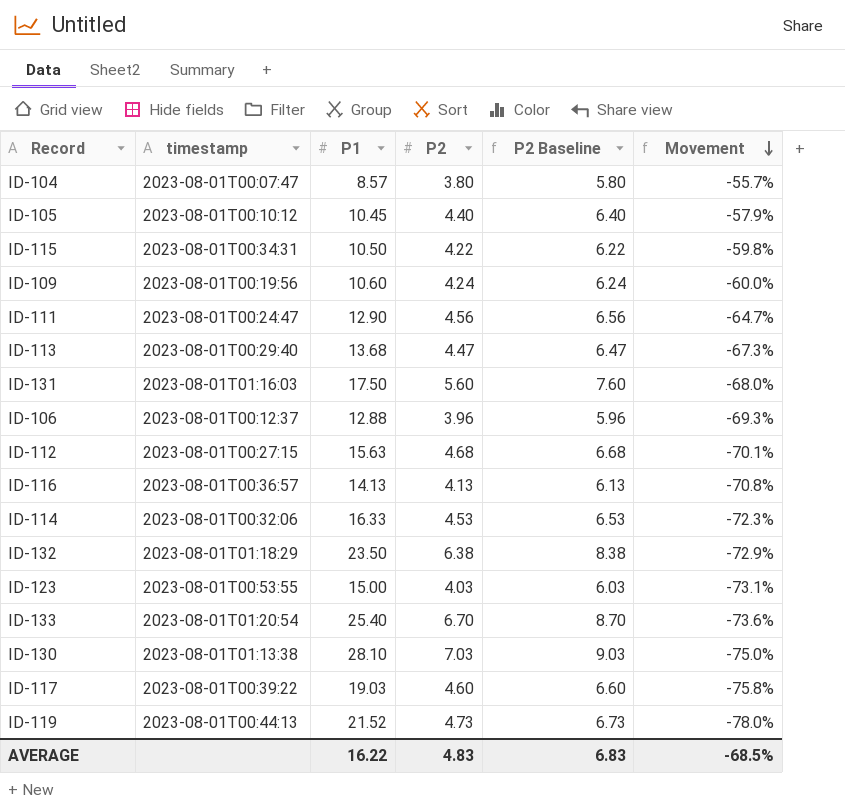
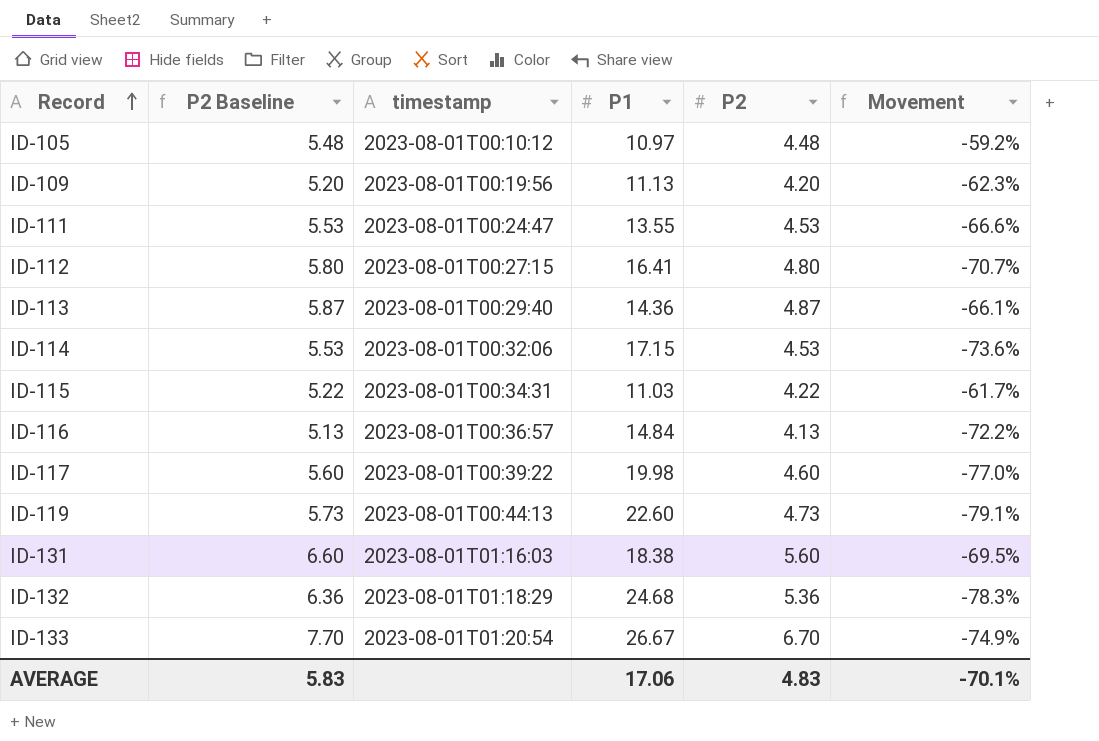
row order: Movement descending -> Record ascending
column P2 Baseline | formula: [P2] + 2 -> [P2] + 1
column P2 Baseline | position: 5 -> 2
row ID-104: 2023-08-01T00:07:47 | 8.57 | 3.80 | 5.80 | -55.7% -> none
row ID-106: 2023-08-01T00:12:37 | 12.88 | 3.96 | 5.96 | -69.3% -> none
row ID-123: 2023-08-01T00:53:55 | 15.00 | 4.03 | 6.03 | -73.1% -> none
row ID-130: 2023-08-01T01:13:38 | 28.10 | 7.03 | 9.03 | -75.0% -> none
ID-105 | P1: 10.45 -> 10.97
ID-105 | P2: 4.40 -> 4.48
ID-105 | Movement: -57.9% -> -59.2%
ID-109 | P1: 10.60 -> 11.13
ID-109 | P2: 4.24 -> 4.20
ID-109 | Movement: -60.0% -> -62.3%
ID-111 | P1: 12.90 -> 13.55
ID-111 | P2: 4.56 -> 4.53
ID-111 | Movement: -64.7% -> -66.6%
ID-112 | P1: 15.63 -> 16.41
ID-112 | P2: 4.68 -> 4.80
ID-112 | Movement: -70.1% -> -70.7%
ID-113 | P1: 13.68 -> 14.36
ID-113 | P2: 4.47 -> 4.87
ID-113 | Movement: -67.3% -> -66.1%
ID-114 | P1: 16.33 -> 17.15
ID-114 | Movement: -72.3% -> -73.6%
ID-115 | P1: 10.50 -> 11.03
ID-115 | Movement: -59.8% -> -61.7%
ID-116 | P1: 14.13 -> 14.84
ID-116 | Movement: -70.8% -> -72.2%
ID-117 | P1: 19.03 -> 19.98
ID-117 | Movement: -75.8% -> -77.0%
ID-119 | P1: 21.52 -> 22.60
ID-119 | Movement: -78.0% -> -79.1%
ID-131 | P1: 17.50 -> 18.38
ID-131 | Movement: -68.0% -> -69.5%
ID-132 | P1: 23.50 -> 24.68
ID-132 | P2: 6.38 -> 5.36
ID-132 | Movement: -72.9% -> -78.3%
ID-133 | P1: 25.40 -> 26.67
ID-133 | Movement: -73.6% -> -74.9%
AVERAGE | P2 Baseline: 6.83 -> 5.83
AVERAGE | P1: 16.22 -> 17.06
AVERAGE | Movement: -68.5% -> -70.1%

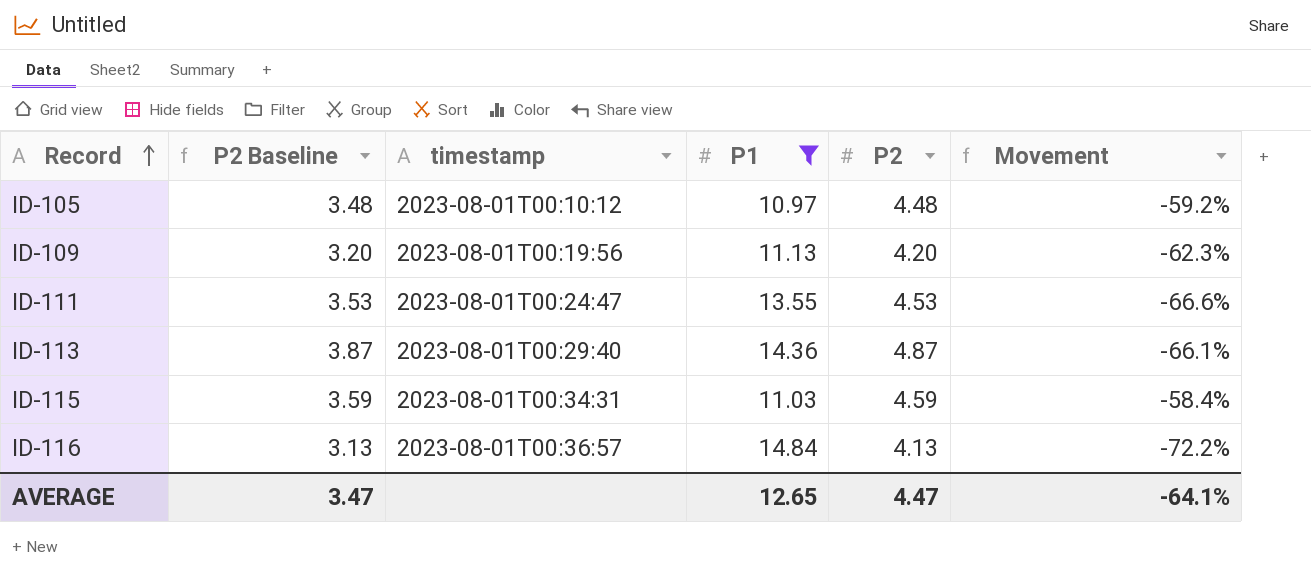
filter: none -> P1 <= 14.84
column P2 Baseline | formula: [P2] + 1 -> [P2] - 1
ID-115 | P2: 4.22 -> 4.59
ID-115 | Movement: -61.7% -> -58.4%
AVERAGE | P2 Baseline: 5.83 -> 3.47
AVERAGE | P1: 17.06 -> 12.65
AVERAGE | P2: 4.83 -> 4.47
AVERAGE | Movement: -70.1% -> -64.1%

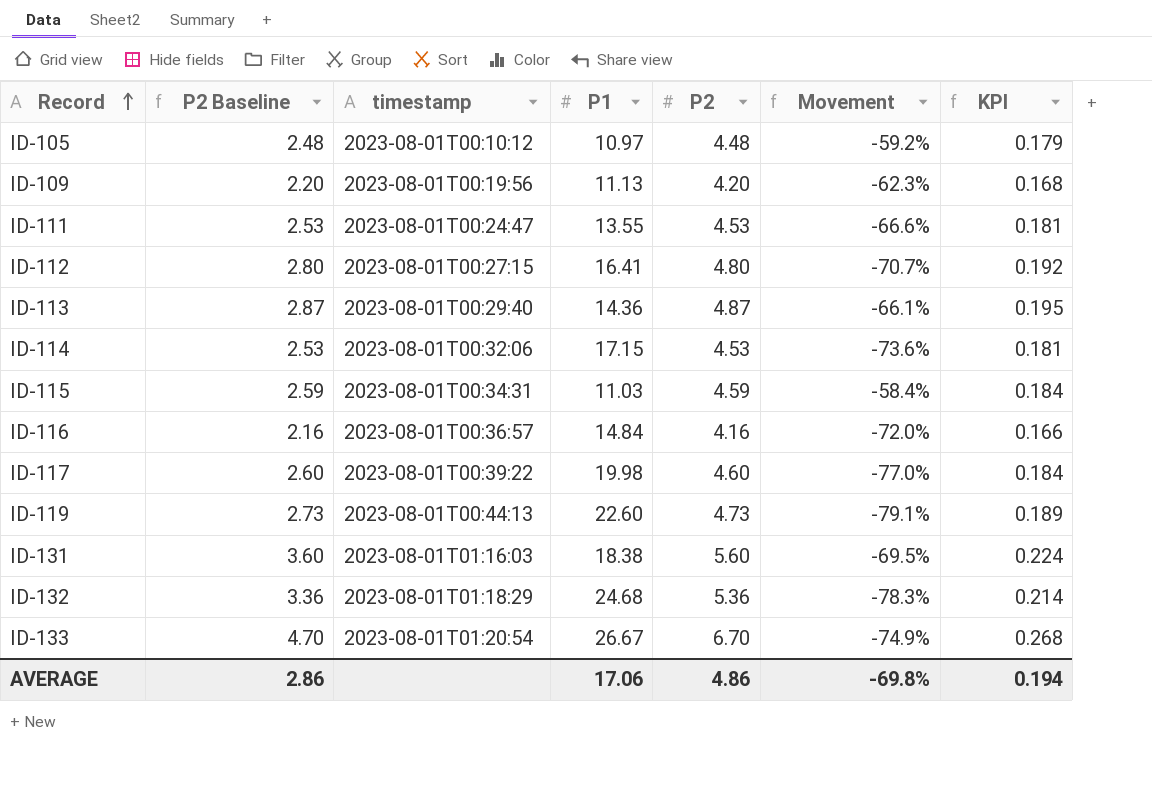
filter: P1 <= 14.84 -> none
column P2 Baseline | formula: [P2] - 1 -> [P2] - 2
column KPI | formula: none -> [P2] * 0.04
ID-116 | P2: 4.13 -> 4.16
ID-116 | Movement: -72.2% -> -72.0%
AVERAGE | P2 Baseline: 3.47 -> 2.86
AVERAGE | P1: 12.65 -> 17.06
AVERAGE | P2: 4.47 -> 4.86
AVERAGE | Movement: -64.1% -> -69.8%

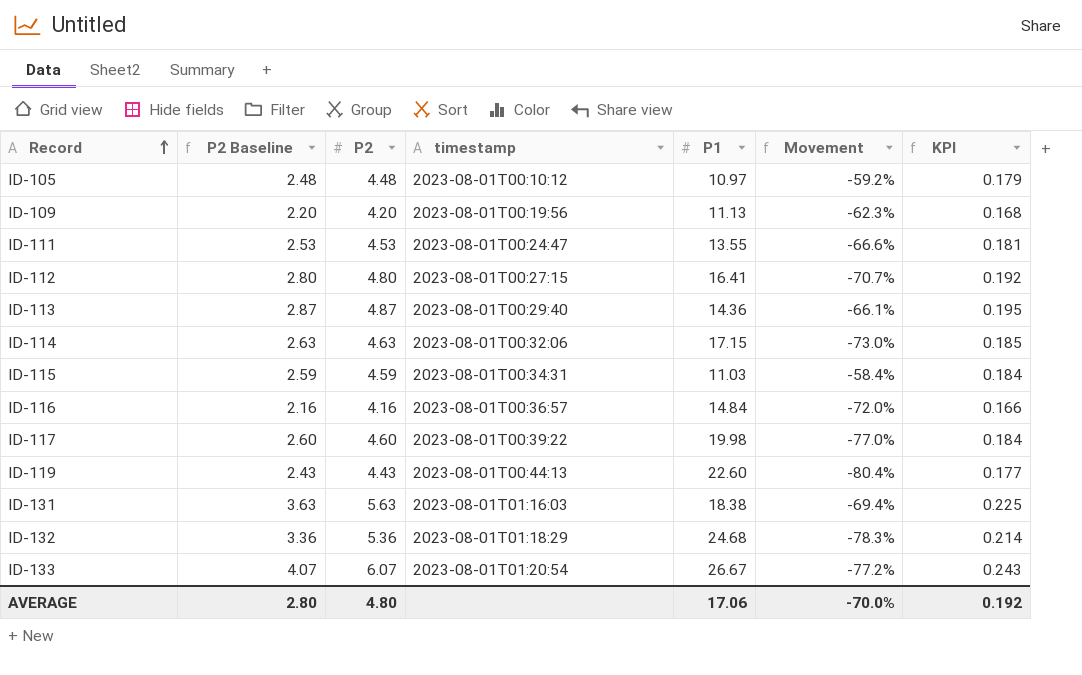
column P2 | position: 5 -> 3
ID-114 | P2 Baseline: 2.53 -> 2.63
ID-114 | P2: 4.53 -> 4.63
ID-114 | Movement: -73.6% -> -73.0%
ID-114 | KPI: 0.181 -> 0.185
ID-119 | P2 Baseline: 2.73 -> 2.43
ID-119 | P2: 4.73 -> 4.43
ID-119 | Movement: -79.1% -> -80.4%
ID-119 | KPI: 0.189 -> 0.177
ID-131 | P2 Baseline: 3.60 -> 3.63
ID-131 | P2: 5.60 -> 5.63
ID-131 | Movement: -69.5% -> -69.4%
ID-131 | KPI: 0.224 -> 0.225
ID-133 | P2 Baseline: 4.70 -> 4.07
ID-133 | P2: 6.70 -> 6.07
ID-133 | Movement: -74.9% -> -77.2%
ID-133 | KPI: 0.268 -> 0.243
AVERAGE | P2 Baseline: 2.86 -> 2.80
AVERAGE | P2: 4.86 -> 4.80
AVERAGE | Movement: -69.8% -> -70.0%
AVERAGE | KPI: 0.194 -> 0.192

